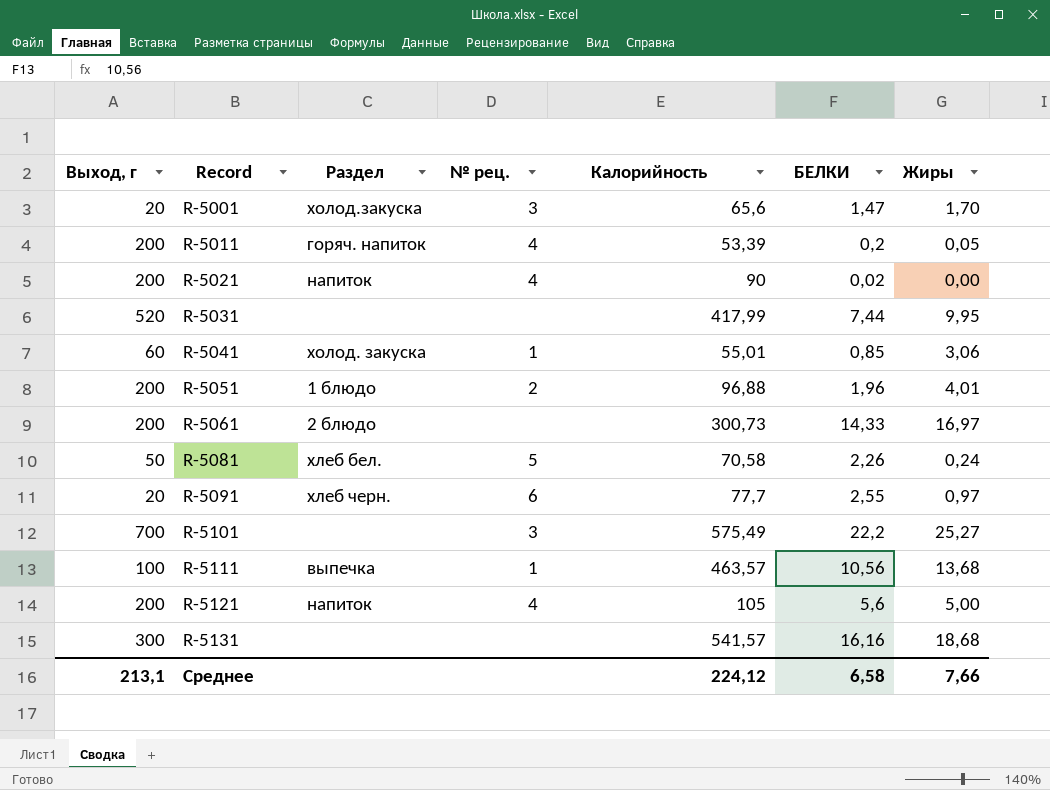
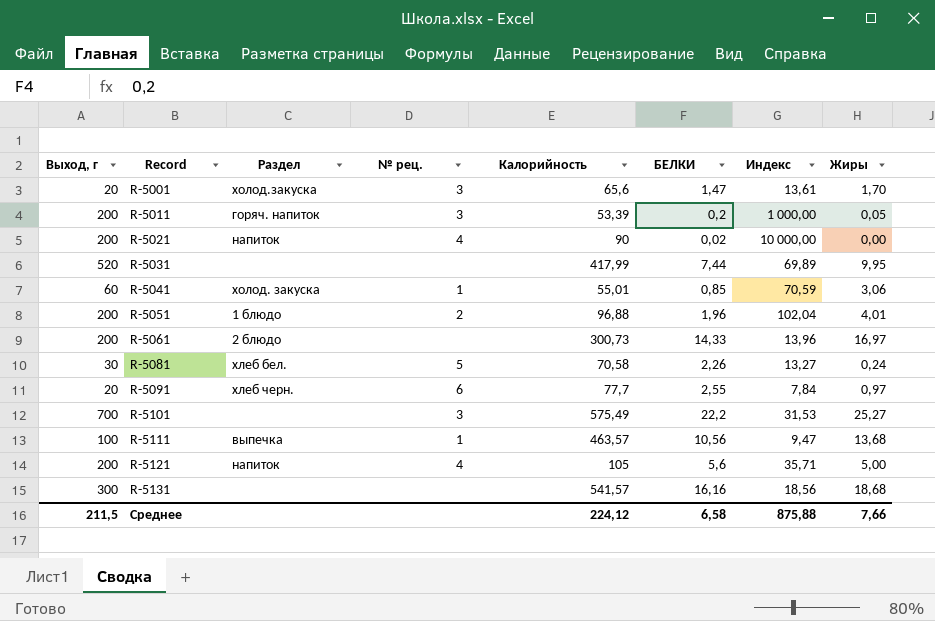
column Индекс | formula: none -> [Выход, г] / [БЕЛКИ]
R-5011 | № рец.: 4 -> 3
R-5081 | Выход, г: 50 -> 30
Среднее | Выход, г: 213,1 -> 211,5

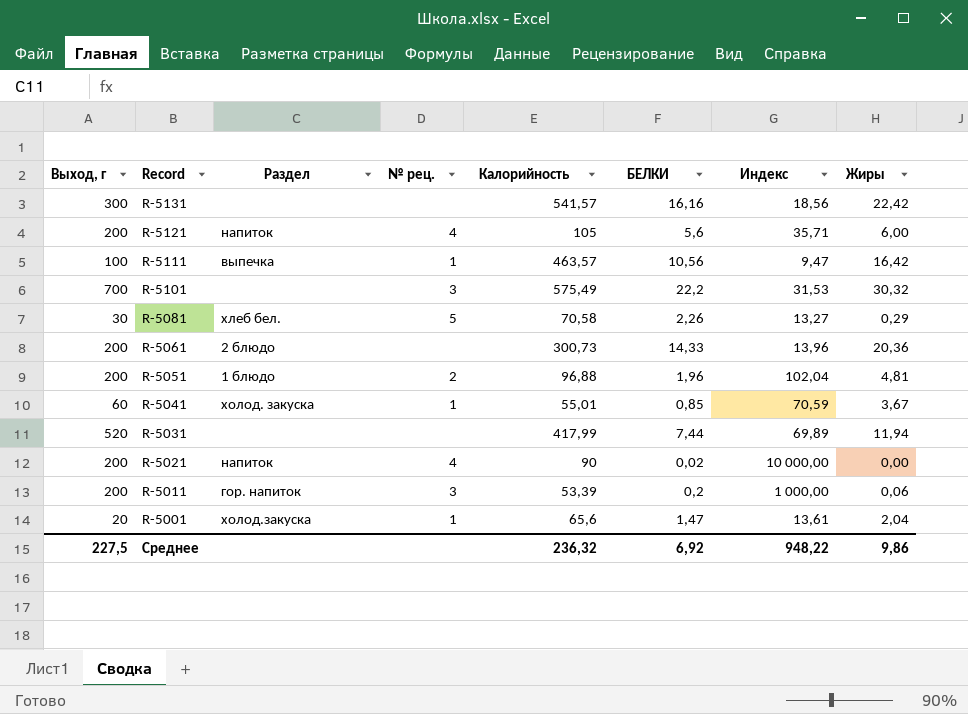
row order: Record ascending -> Record descending
row R-5091: 20 | хлеб черн. | 6 | 77,7 | 2,55 | 7,84 | 0,97 -> none
R-5131 | Жиры: 18,68 -> 22,42
R-5121 | Жиры: 5,00 -> 6,00
R-5111 | Жиры: 13,68 -> 16,42
R-5101 | Жиры: 25,27 -> 30,32
R-5081 | Жиры: 0,24 -> 0,29
R-5061 | Жиры: 16,97 -> 20,36
R-5051 | Жиры: 4,01 -> 4,81
R-5041 | Жиры: 3,06 -> 3,67
R-5031 | Жиры: 9,95 -> 11,94
R-5011 | Раздел: горяч. напиток -> гор. напиток
R-5011 | Жиры: 0,05 -> 0,06
R-5001 | № рец.: 3 -> 1
R-5001 | Жиры: 1,70 -> 2,04
Среднее | Выход, г: 211,5 -> 227,5
Среднее | Калорийность: 224,12 -> 236,32
Среднее | БЕЛКИ: 6,58 -> 6,92
Среднее | Индекс: 875,88 -> 948,22
Среднее | Жиры: 7,66 -> 9,86

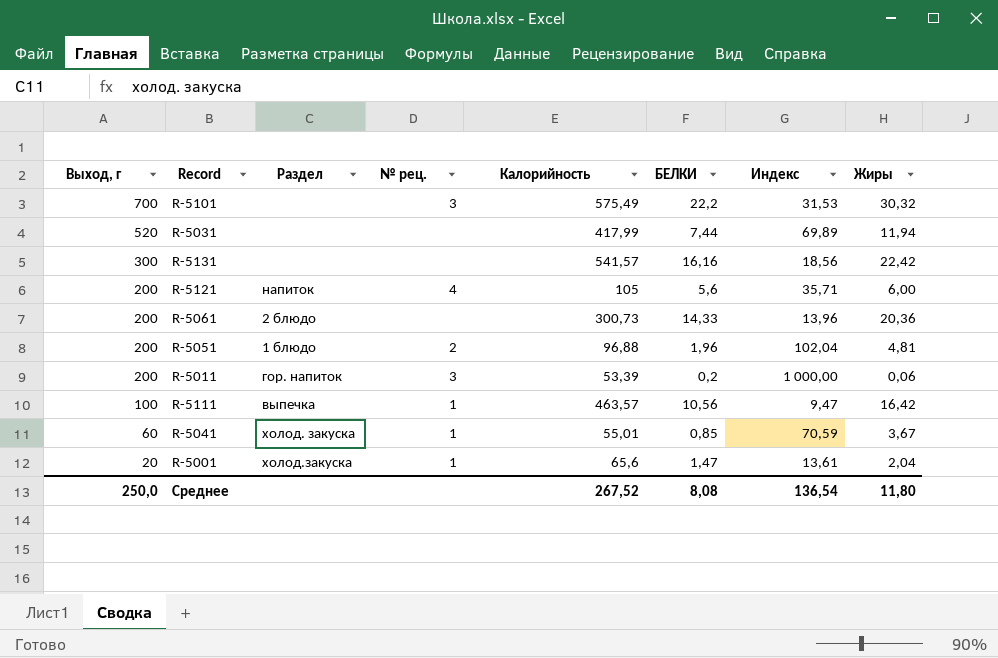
row order: Record descending -> Выход, г descending
row R-5081: 30 | хлеб бел. | 5 | 70,58 | 2,26 | 13,27 | 0,29 -> none
row R-5021: 200 | напиток | 4 | 90 | 0,02 | 10 000,00 | 0,00 -> none
Среднее | Выход, г: 227,5 -> 250,0
Среднее | Калорийность: 236,32 -> 267,52
Среднее | БЕЛКИ: 6,92 -> 8,08
Среднее | Индекс: 948,22 -> 136,54
Среднее | Жиры: 9,86 -> 11,80

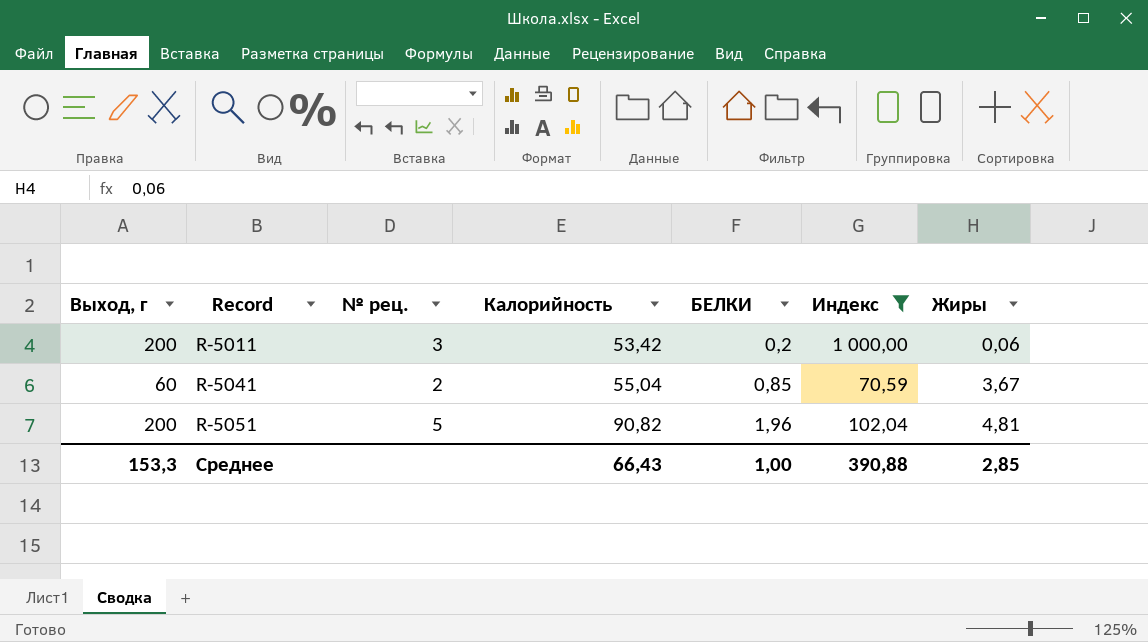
filter: none -> Индекс >= 70,59
row order: Выход, г descending -> Record ascending
column Раздел | position: 3 -> none
R-5011 | Калорийность: 53,39 -> 53,42
R-5041 | № рец.: 1 -> 2
R-5041 | Калорийность: 55,01 -> 55,04
R-5051 | № рец.: 2 -> 5
R-5051 | Калорийность: 96,88 -> 90,82
Среднее | Выход, г: 250,0 -> 153,3
Среднее | Калорийность: 267,52 -> 66,43
Среднее | БЕЛКИ: 8,08 -> 1,00
Среднее | Индекс: 136,54 -> 390,88
Среднее | Жиры: 11,80 -> 2,85

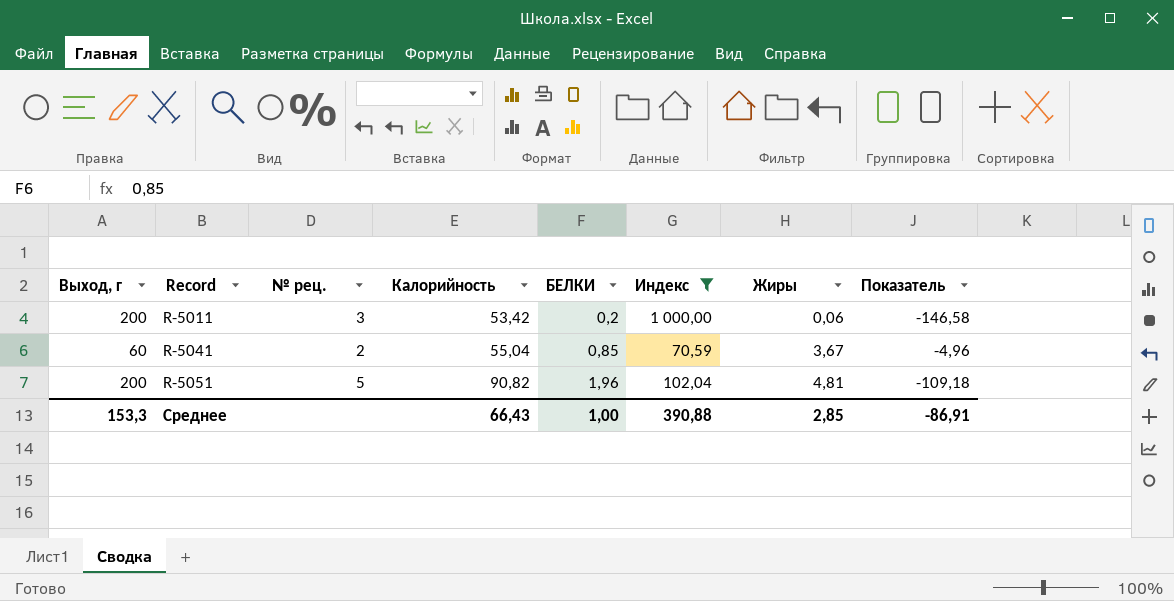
column Показатель | formula: none -> [Калорийность] - [Выход, г]

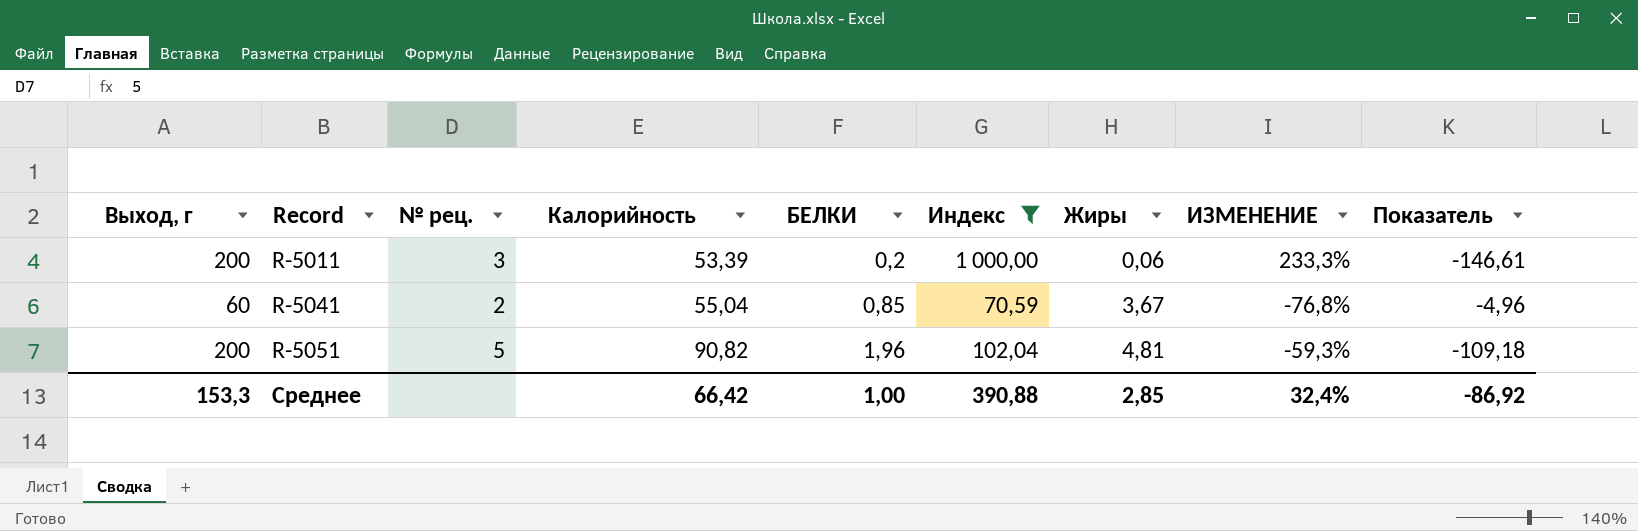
column ИЗМЕНЕНИЕ | formula: none -> ([БЕЛКИ] - [Жиры]) / [Жиры]
R-5011 | Калорийность: 53,42 -> 53,39
R-5011 | Показатель: -146,58 -> -146,61
Среднее | Калорийность: 66,43 -> 66,42
Среднее | Показатель: -86,91 -> -86,92

